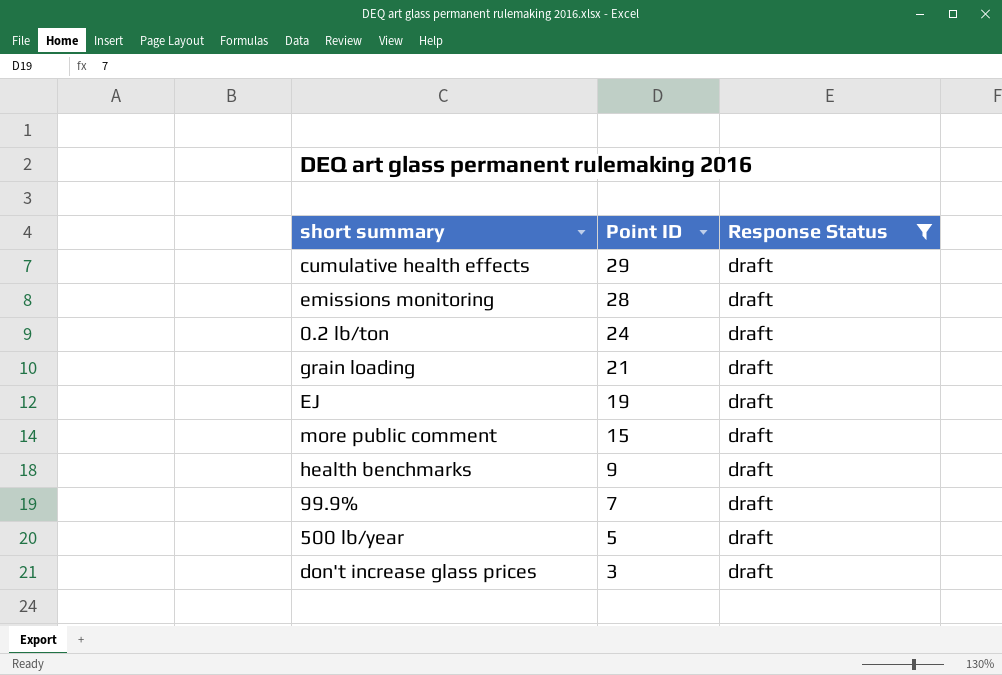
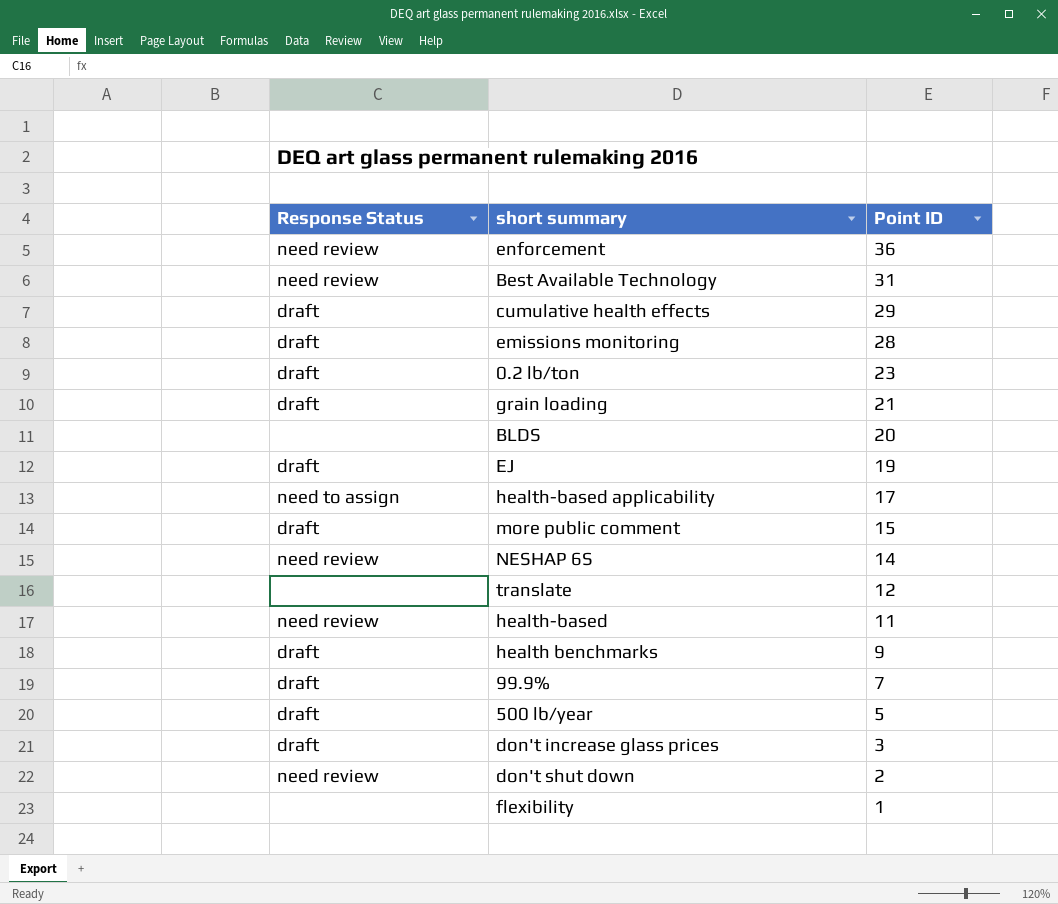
filter: Response Status = draft -> none
column Response Status | position: 3 -> 1
0.2 lb/ton | Point ID: 24 -> 23

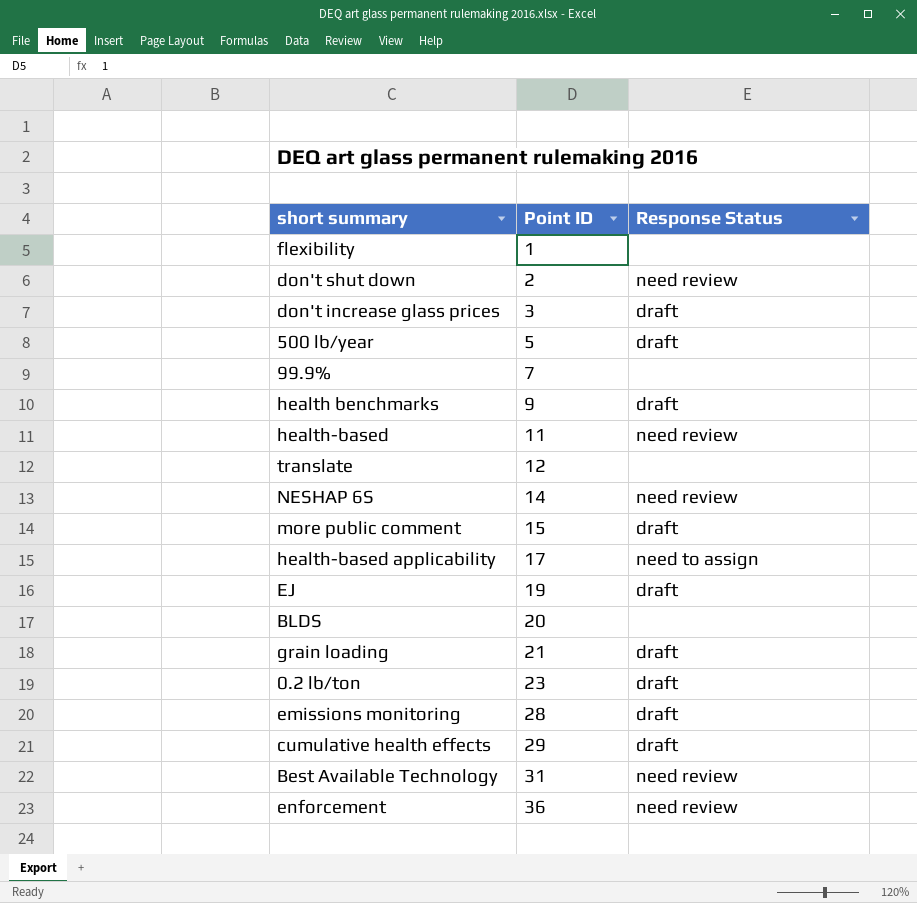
row order: Point ID descending -> Point ID ascending
column Response Status | position: 1 -> 3
99.9% | Response Status: draft -> none

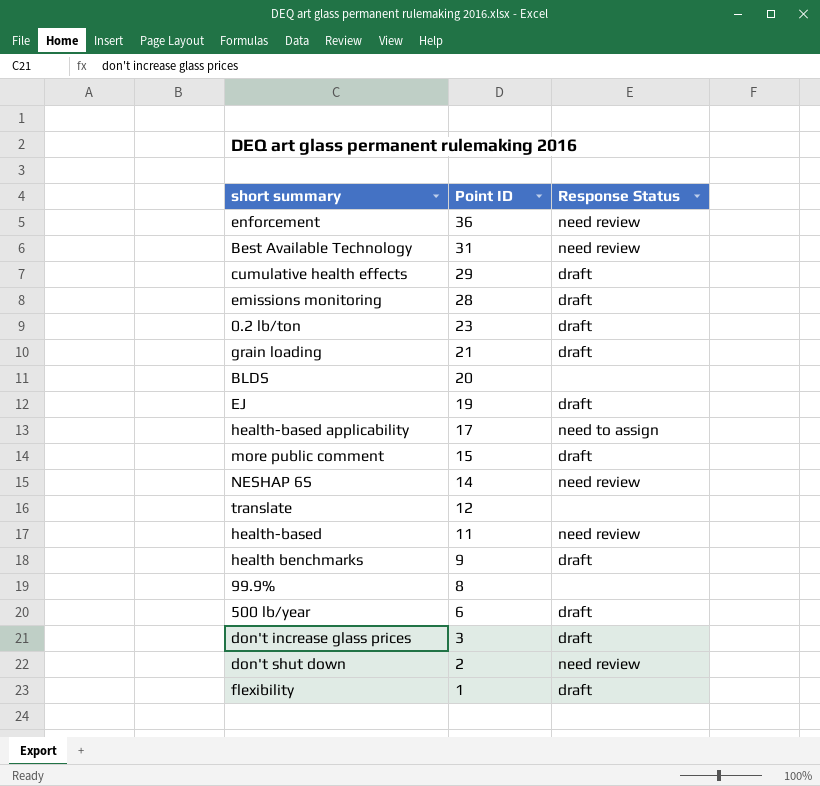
row order: Point ID ascending -> Point ID descending
99.9% | Point ID: 7 -> 8
500 lb/year | Point ID: 5 -> 6
flexibility | Response Status: none -> draft

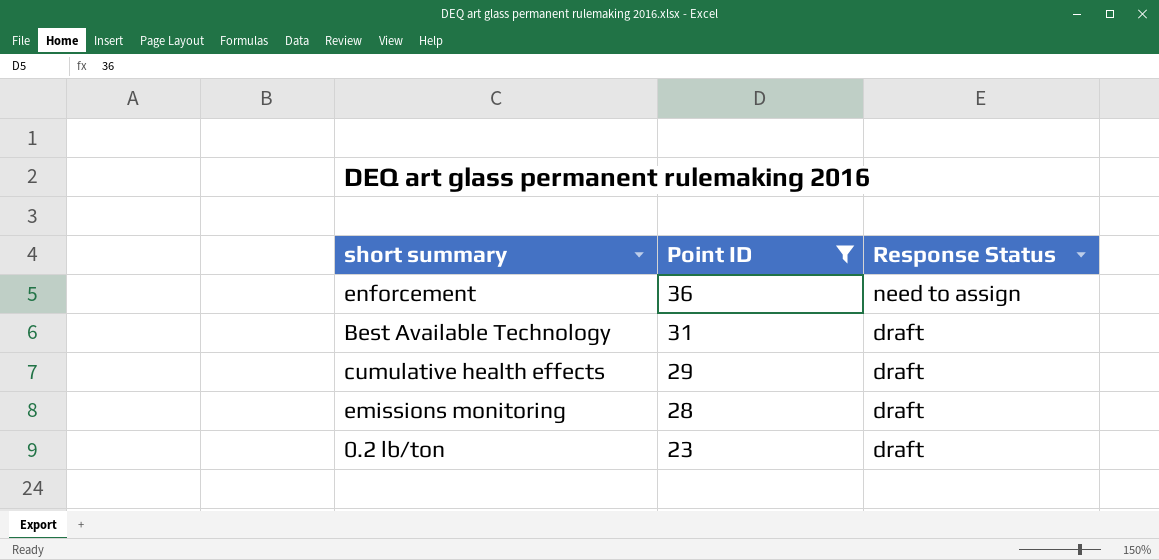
filter: none -> Point ID >= 23
enforcement | Response Status: need review -> need to assign
Best Available Technology | Response Status: need review -> draft

